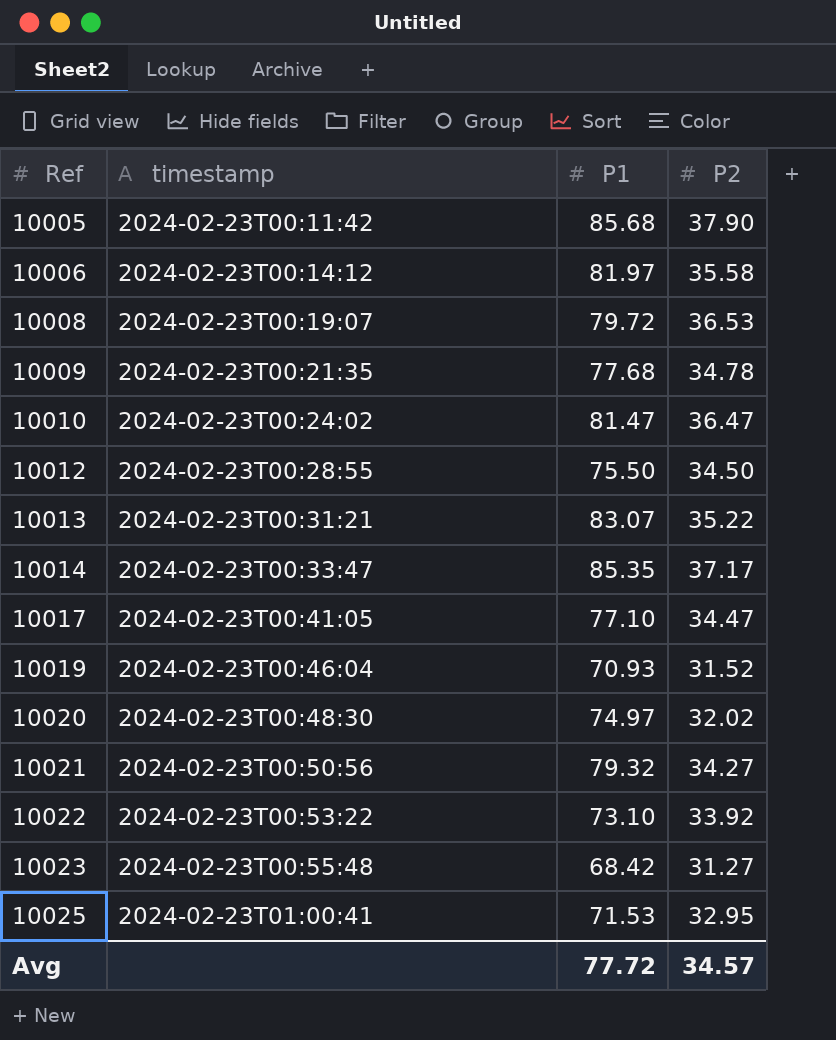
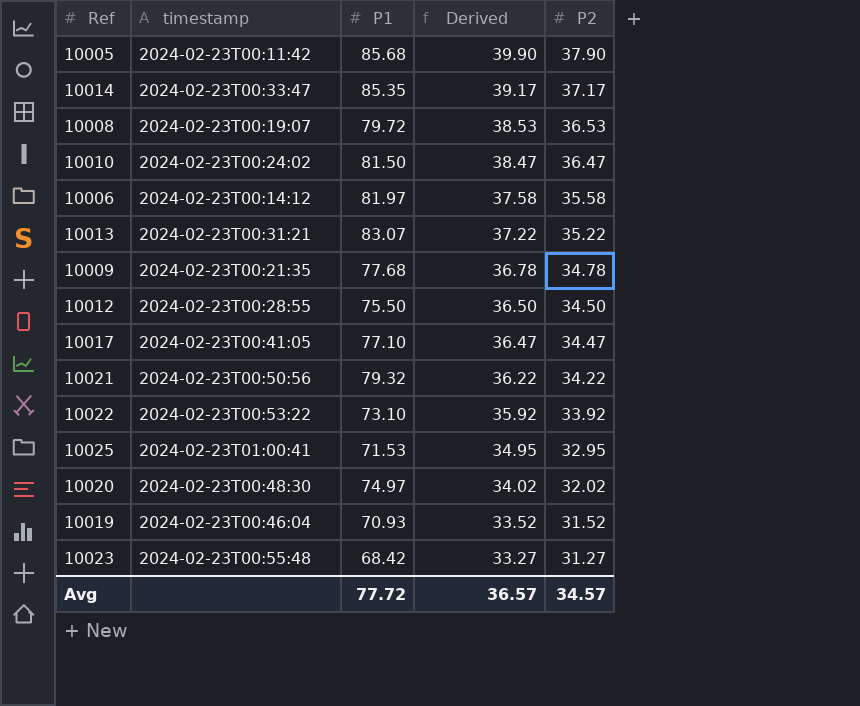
row order: Ref ascending -> Derived descending
column Derived | formula: none -> [P2] + 2
10010 | P1: 81.47 -> 81.50
10021 | P2: 34.27 -> 34.22

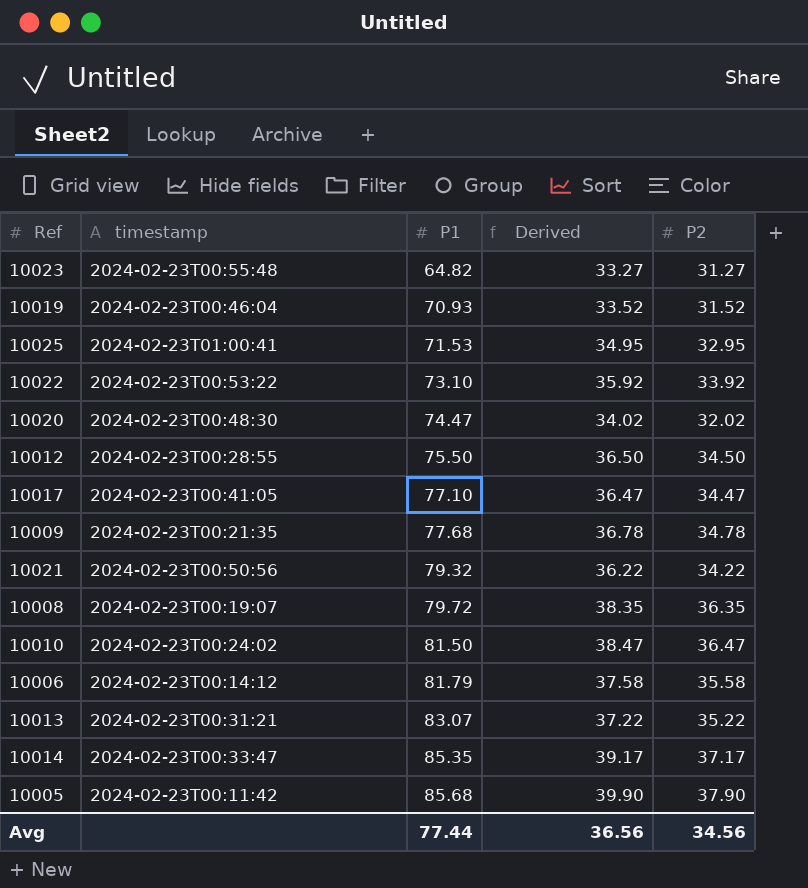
row order: Derived descending -> P1 ascending
10023 | P1: 68.42 -> 64.82
10020 | P1: 74.97 -> 74.47
10008 | Derived: 38.53 -> 38.35
10008 | P2: 36.53 -> 36.35
10006 | P1: 81.97 -> 81.79
Avg | P1: 77.72 -> 77.44
Avg | Derived: 36.57 -> 36.56
Avg | P2: 34.57 -> 34.56

